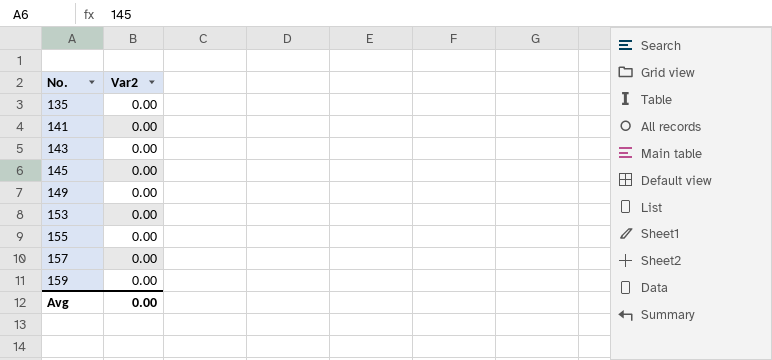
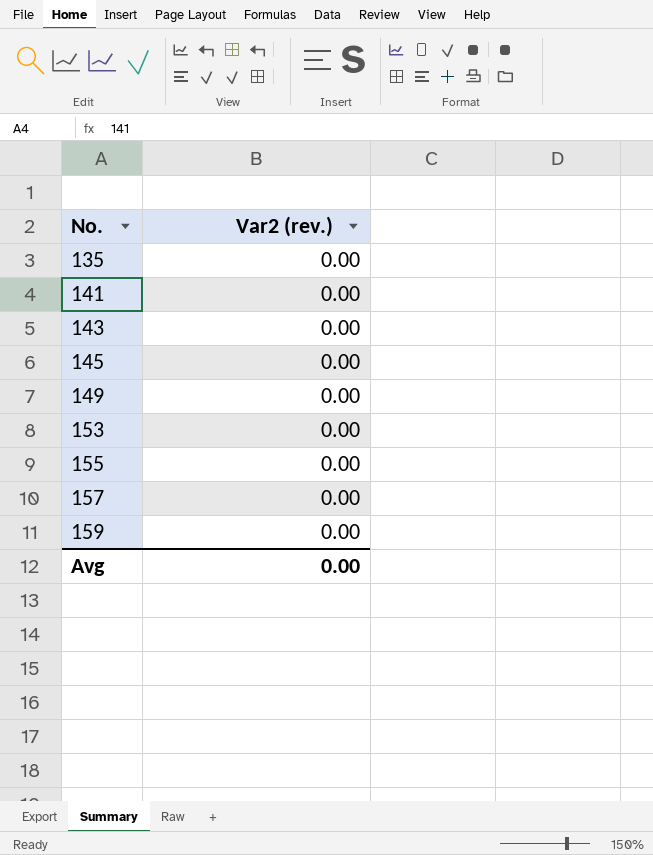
column name: Var2 -> Var2 (rev.)

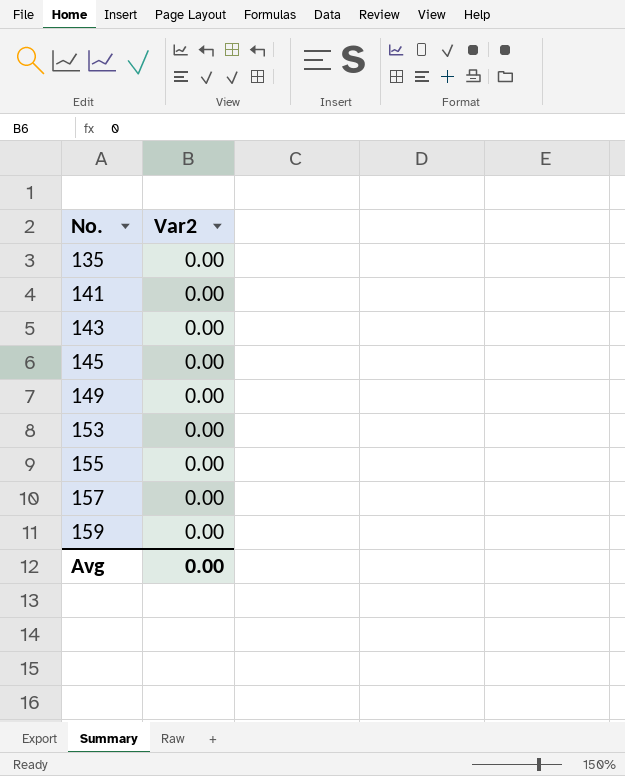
column name: Var2 (rev.) -> Var2

